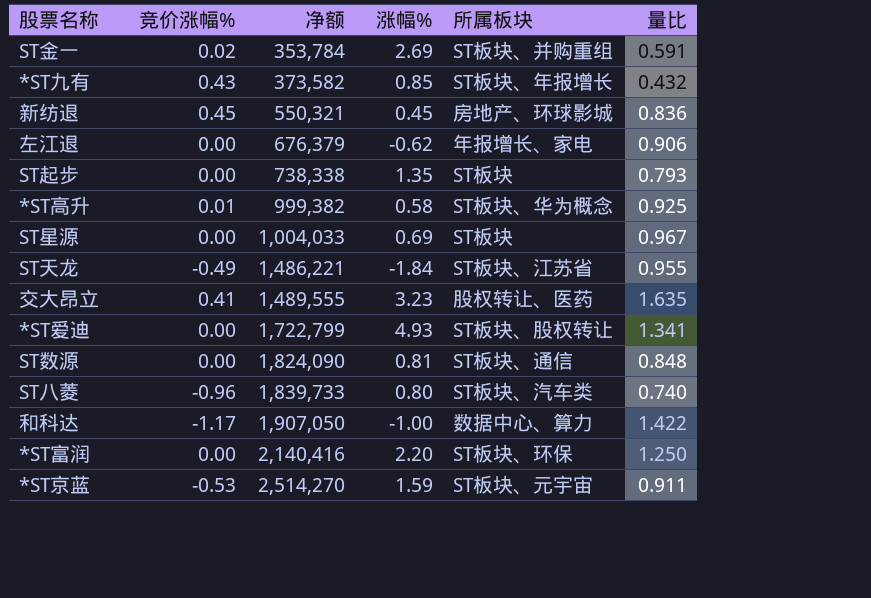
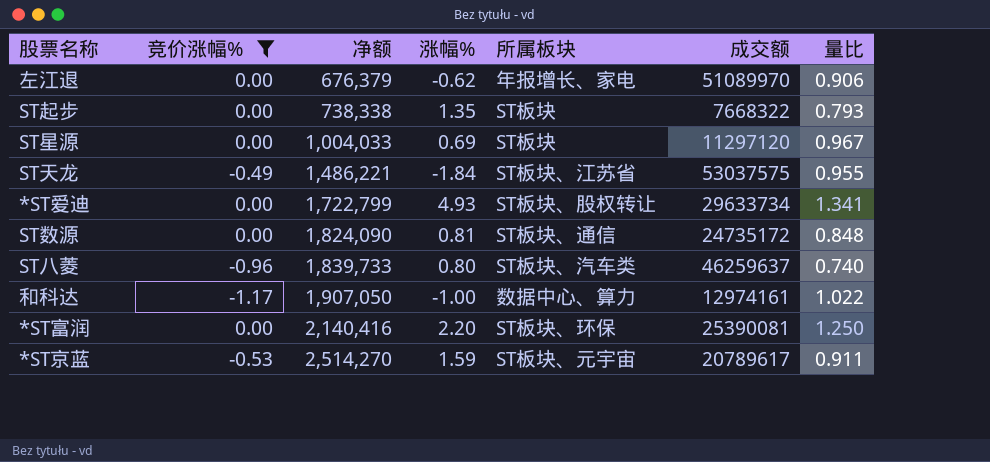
filter: none -> 竞价涨幅% <= 0.00
column 成交额 | position: none -> 6
和科达 | 量比: 1.422 -> 1.022

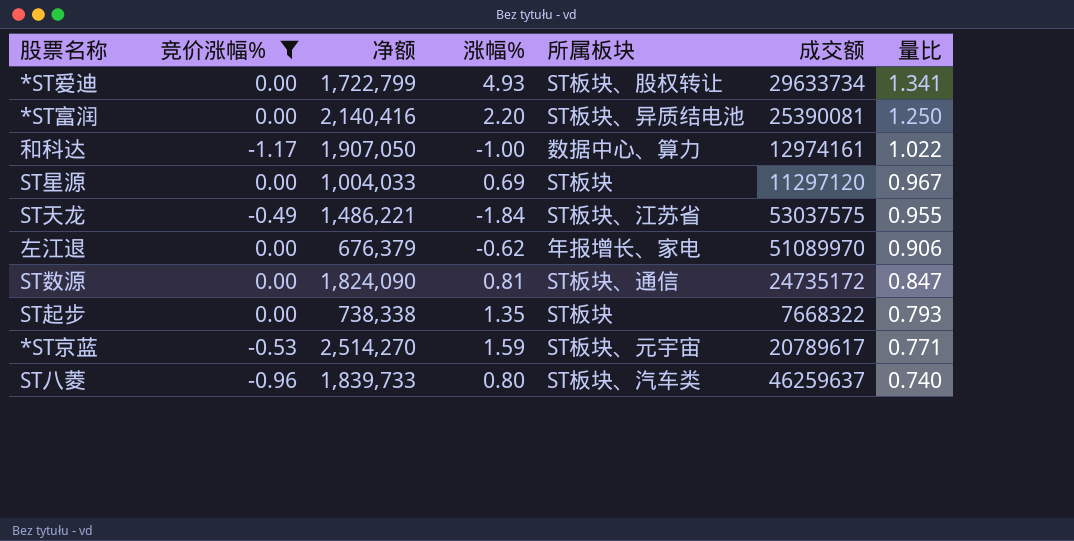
row order: 净额 ascending -> 量比 descending
*ST富润 | 所属板块: ST板块、环保 -> ST板块、异质结电池
ST数源 | 量比: 0.848 -> 0.847
*ST京蓝 | 量比: 0.911 -> 0.771

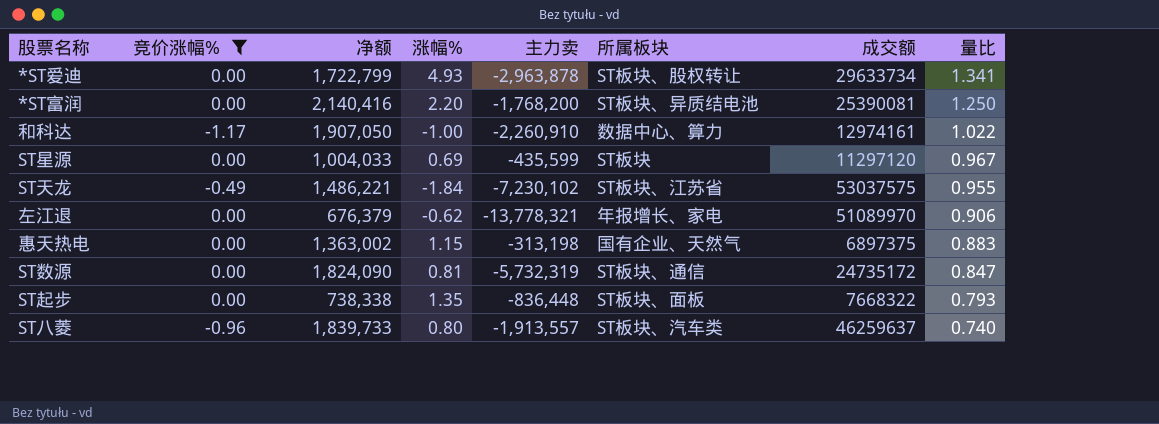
column 主力卖 | position: none -> 5
row *ST京蓝: -0.53 | 2,514,270 | 1.59 | ST板块、元宇宙 | 20789617 | 0.771 -> none
row 惠天热电: none -> 0.00 | 1,363,002 | 1.15 | -313,198 | 国有企业、天然气 | 6897375 | 0.883
ST起步 | 所属板块: ST板块 -> ST板块、面板

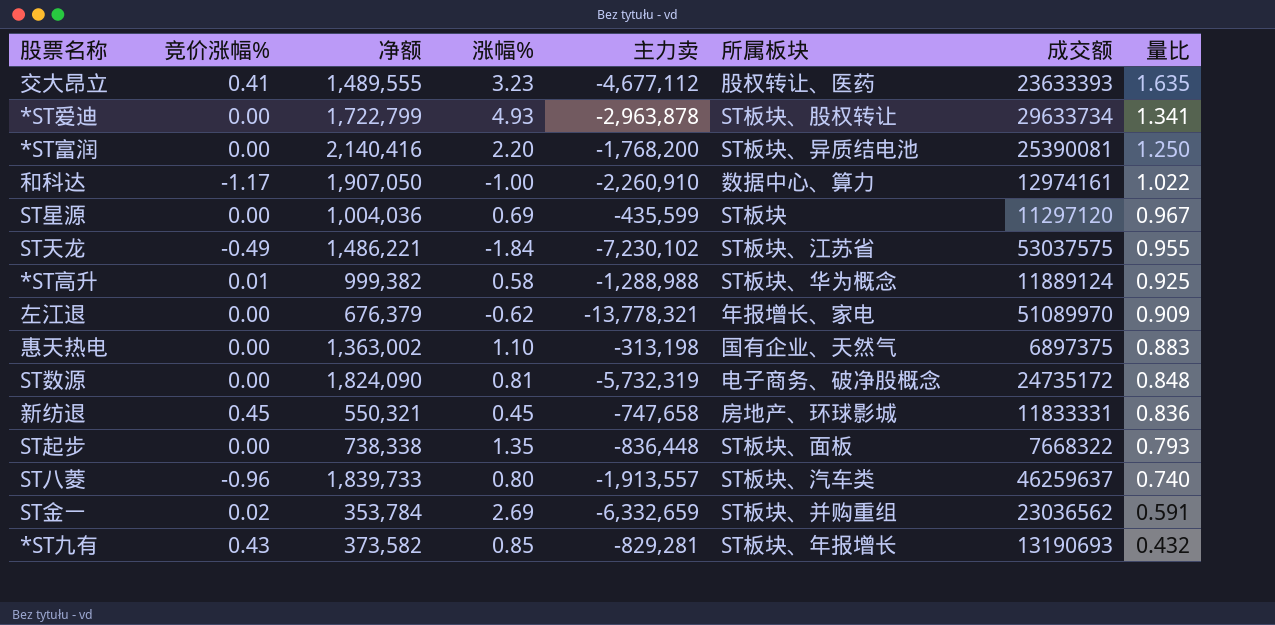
filter: 竞价涨幅% <= 0.00 -> none
ST星源 | 净额: 1,004,033 -> 1,004,036
左江退 | 量比: 0.906 -> 0.909
惠天热电 | 涨幅%: 1.15 -> 1.10
ST数源 | 所属板块: ST板块、通信 -> 电子商务、破净股概念
ST数源 | 量比: 0.847 -> 0.848

